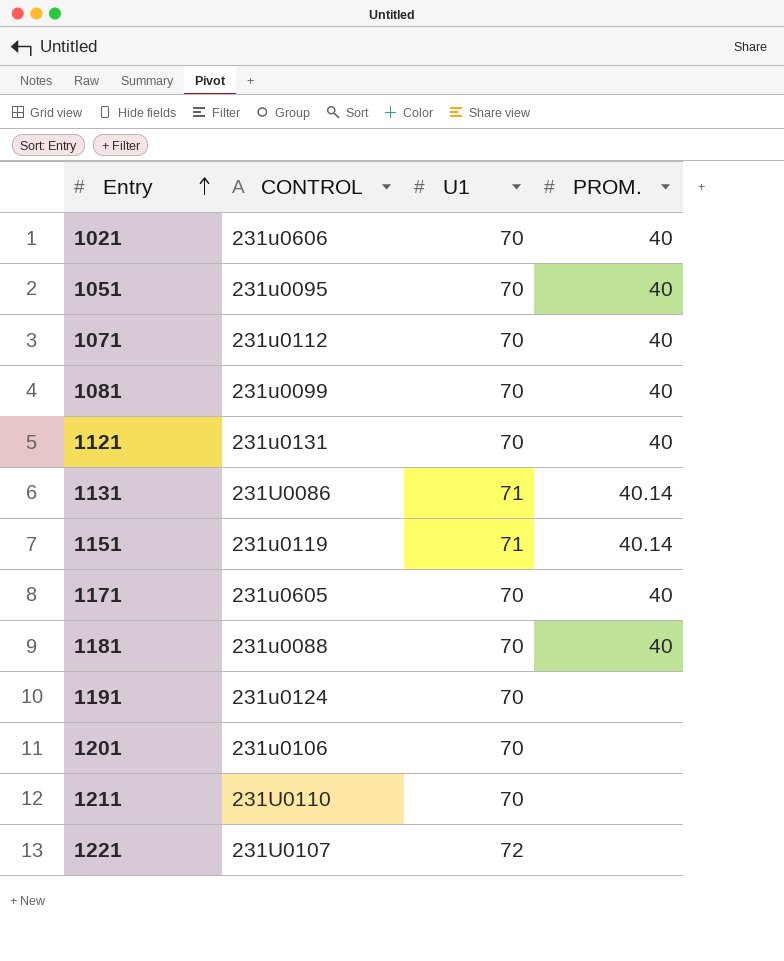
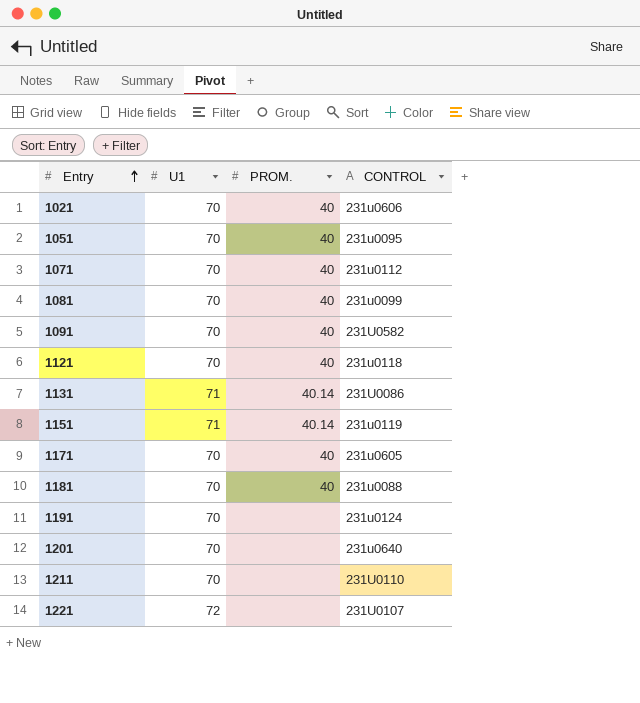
column CONTROL | position: 2 -> 4
row 1091: none -> 70 | 40 | 231U0582
1121 | CONTROL: 231u0131 -> 231u0118
1201 | CONTROL: 231u0106 -> 231u0640

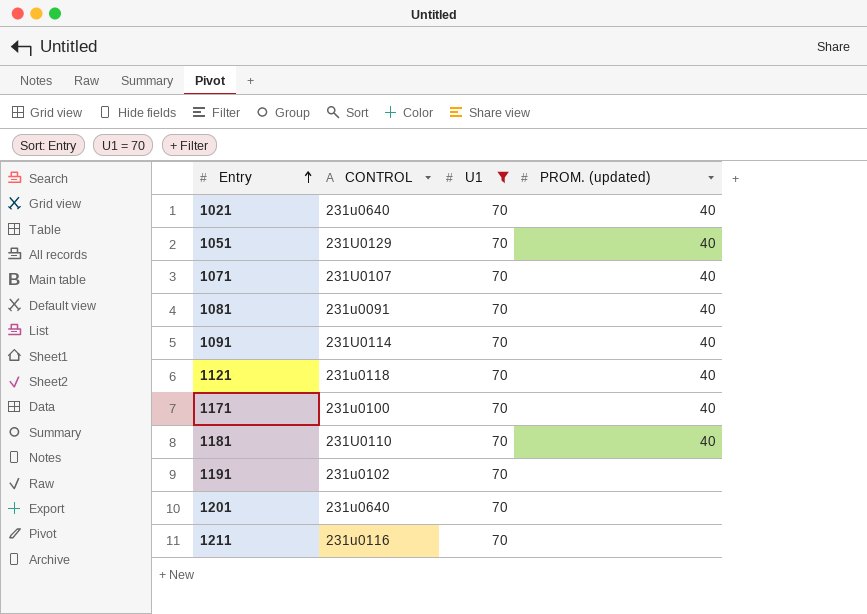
filter: none -> U1 = 70
column CONTROL | position: 4 -> 2
column name: PROM. -> PROM. (updated)
1021 | CONTROL: 231u0606 -> 231u0640
1051 | CONTROL: 231u0095 -> 231U0129
1071 | CONTROL: 231u0112 -> 231U0107
1081 | CONTROL: 231u0099 -> 231u0091
1091 | CONTROL: 231U0582 -> 231U0114
1171 | CONTROL: 231u0605 -> 231u0100
1181 | CONTROL: 231u0088 -> 231U0110
1191 | CONTROL: 231u0124 -> 231u0102
1211 | CONTROL: 231U0110 -> 231u0116

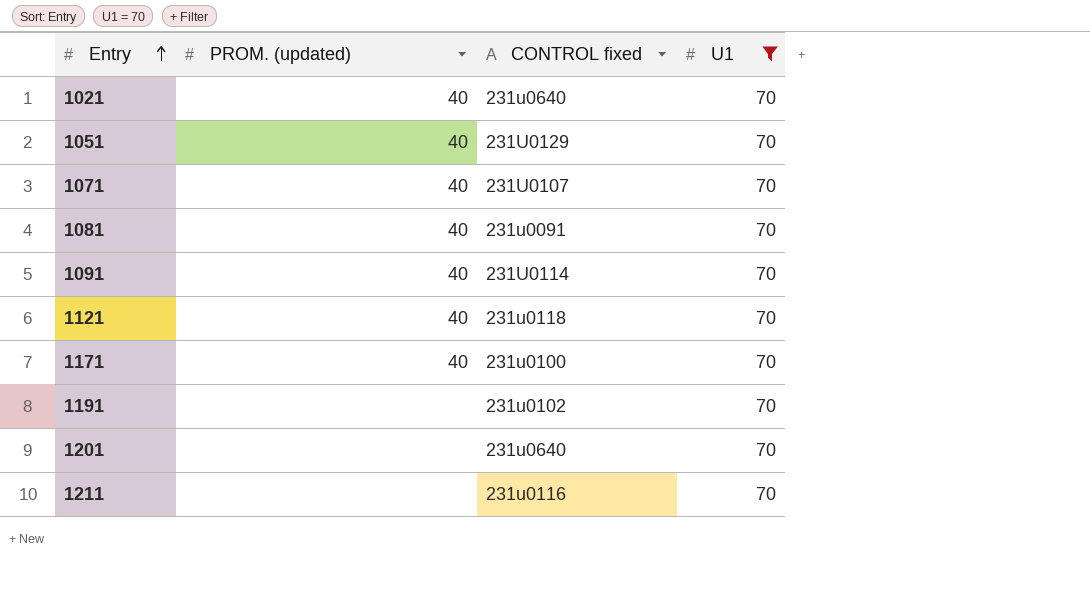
column PROM. (updated) | position: 4 -> 2
column name: CONTROL -> CONTROL fixed
row 1181: 231U0110 | 70 | 40 -> none

